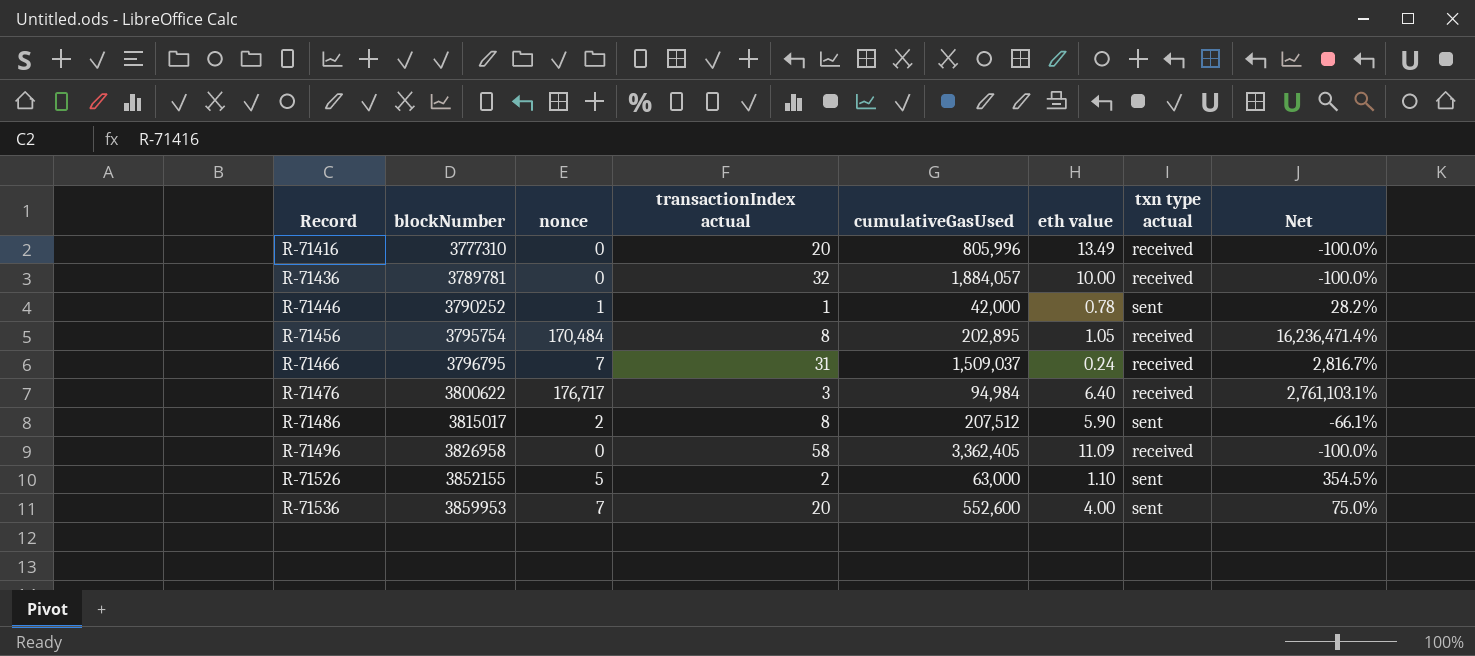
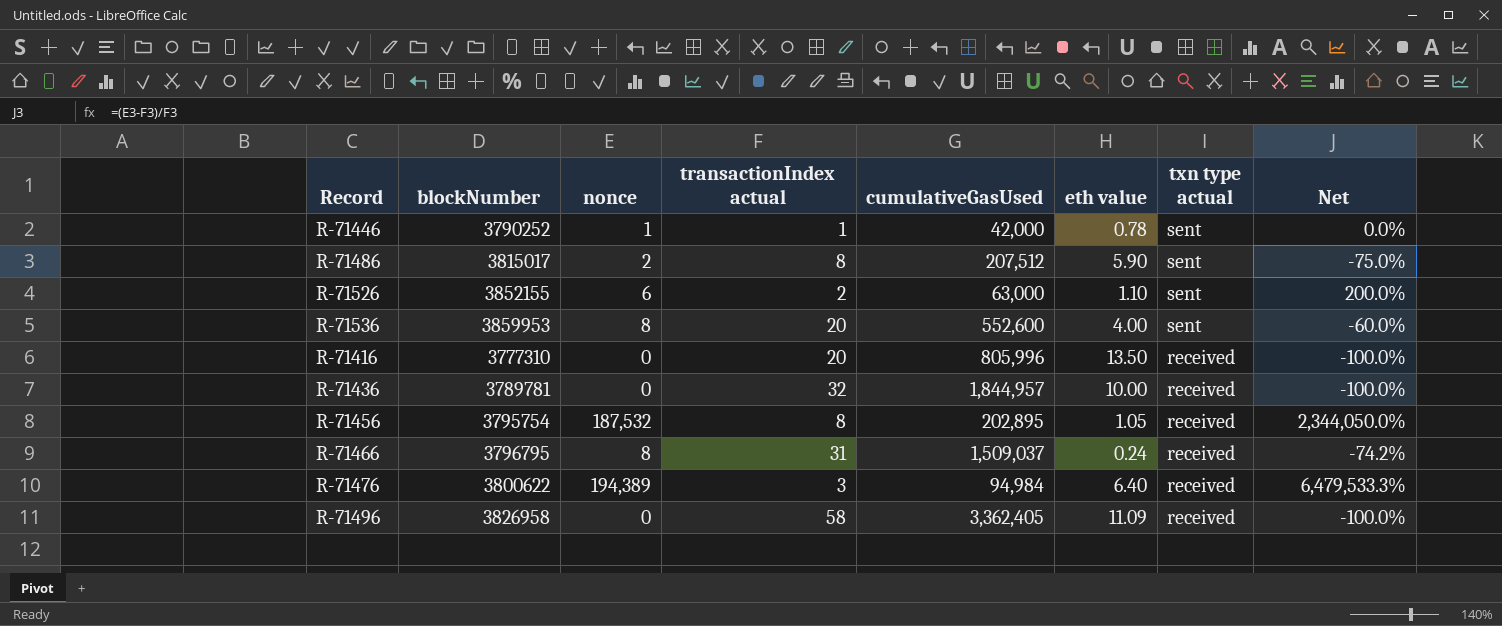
row order: Record ascending -> txn type actual descending
column Net | formula: ([nonce] - [eth value]) / [eth value] -> ([nonce] - [transactionIndex actual]) / [transactionIndex actual]
R-71526 | nonce: 5 -> 6
R-71536 | nonce: 7 -> 8
R-71416 | eth value: 13.49 -> 13.50
R-71436 | cumulativeGasUsed: 1,884,057 -> 1,844,957
R-71456 | nonce: 170,484 -> 187,532
R-71466 | nonce: 7 -> 8
R-71476 | nonce: 176,717 -> 194,389

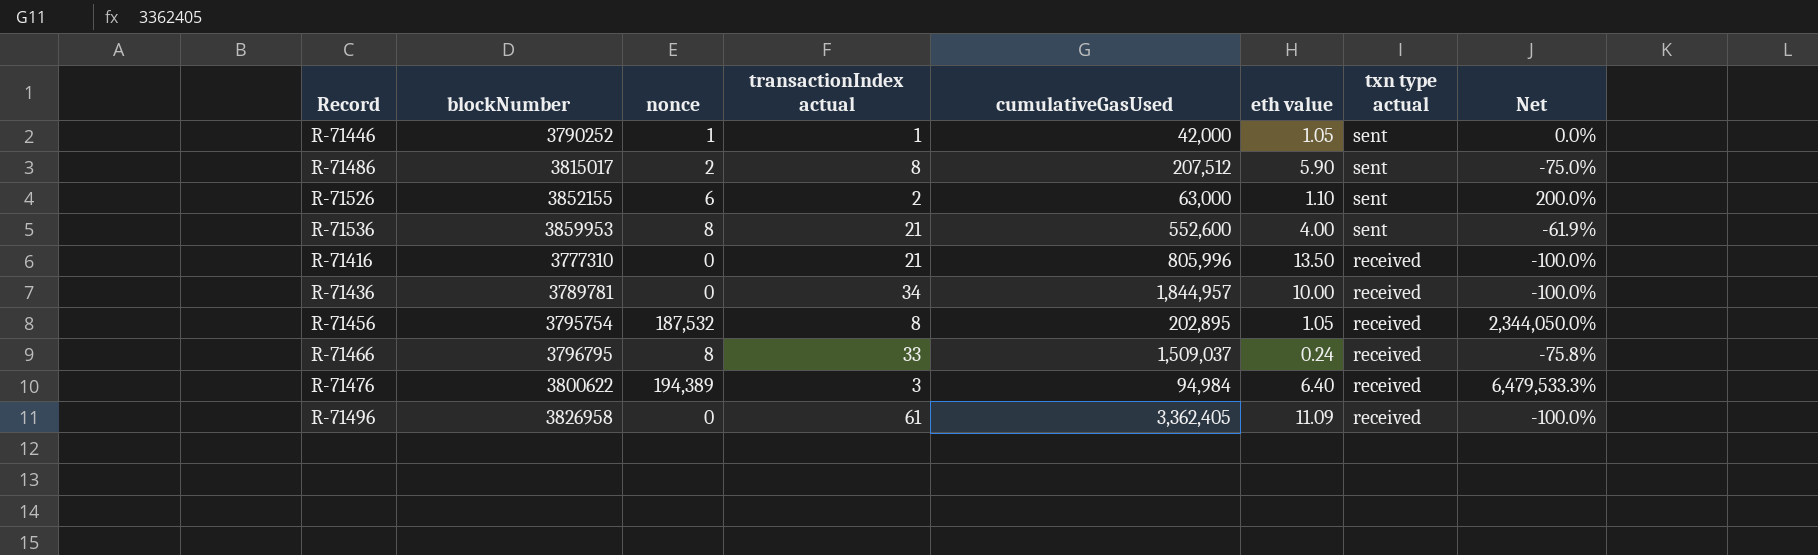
R-71446 | eth value: 0.78 -> 1.05
R-71536 | transactionIndex actual: 20 -> 21
R-71536 | Net: -60.0% -> -61.9%
R-71416 | transactionIndex actual: 20 -> 21
R-71436 | transactionIndex actual: 32 -> 34
R-71466 | transactionIndex actual: 31 -> 33
R-71466 | Net: -74.2% -> -75.8%
R-71496 | transactionIndex actual: 58 -> 61

